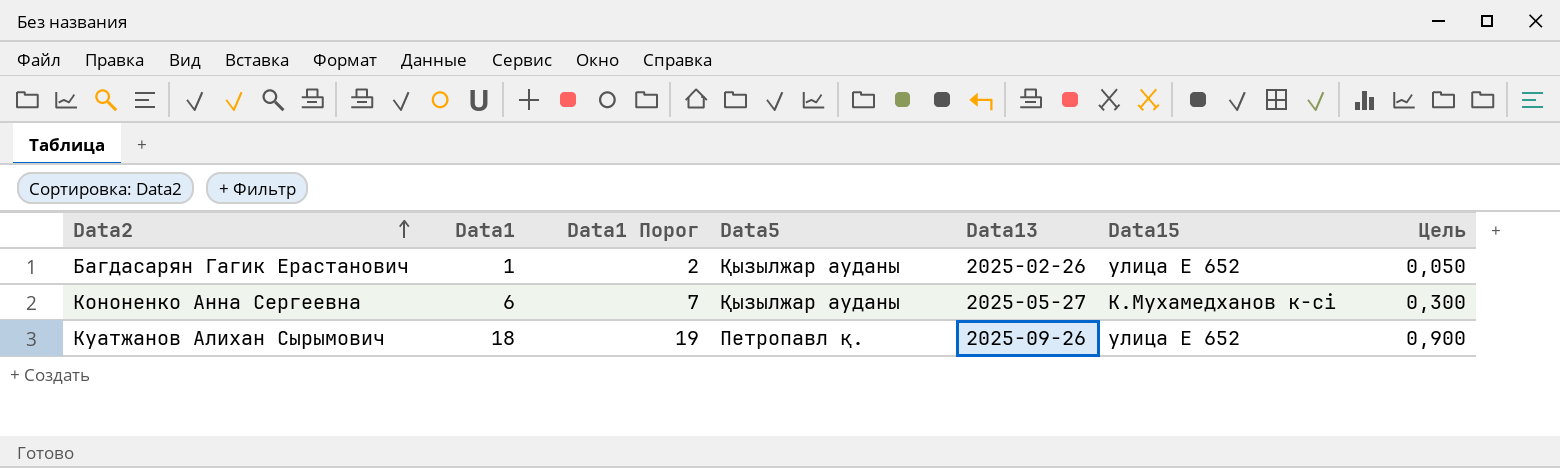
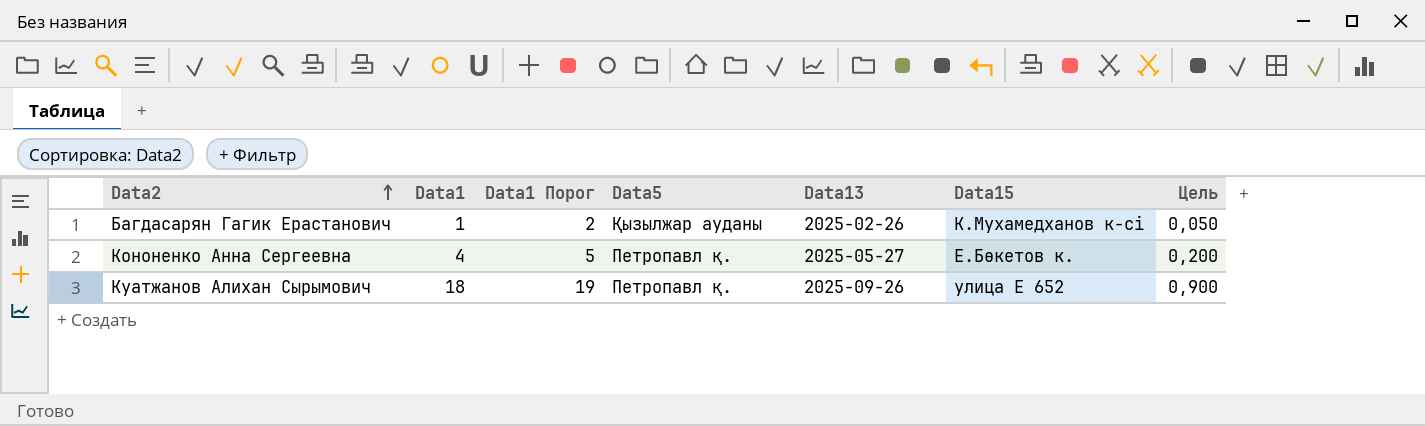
Багдасарян Гагик Ерастанович | Data15: улица Е 652 -> К.Мухамедханов к-сі
Кононенко Анна Сергеевна | Data1: 6 -> 4
Кононенко Анна Сергеевна | Data1 Порог: 7 -> 5
Кононенко Анна Сергеевна | Data5: Қызылжар ауданы -> Петропавл қ.
Кононенко Анна Сергеевна | Data15: К.Мухамедханов к-сі -> Е.Бөкетов к.
Кононенко Анна Сергеевна | Цель: 0,300 -> 0,200

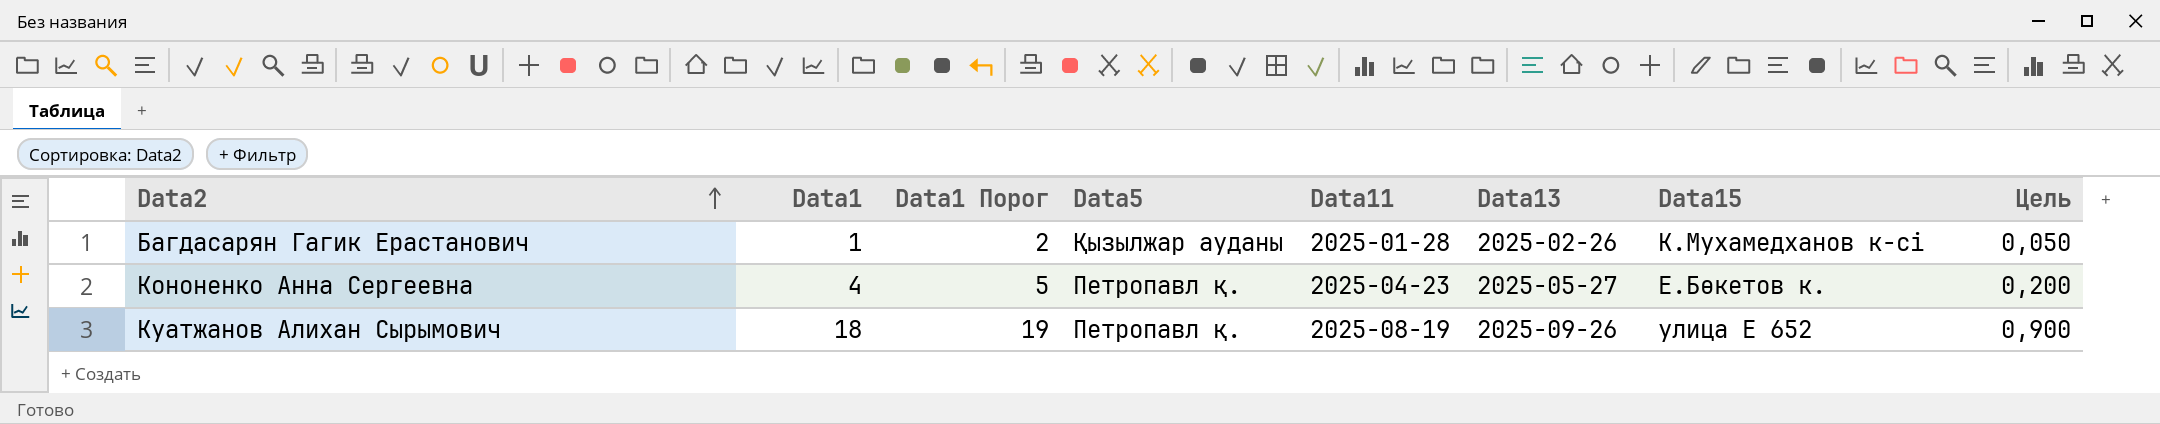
column Data11 | position: none -> 5

